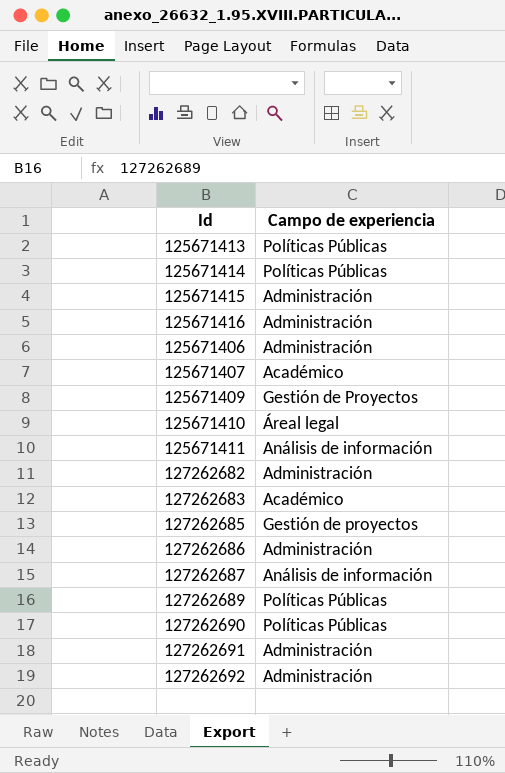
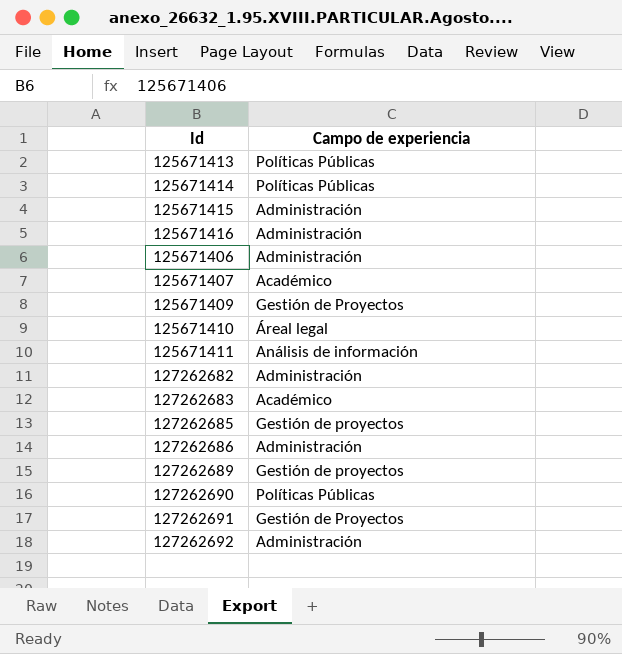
row 127262687: Análisis de información -> none
127262689 | Campo de experiencia: Políticas Públicas -> Gestión de proyectos
127262691 | Campo de experiencia: Administración -> Gestión de Proyectos

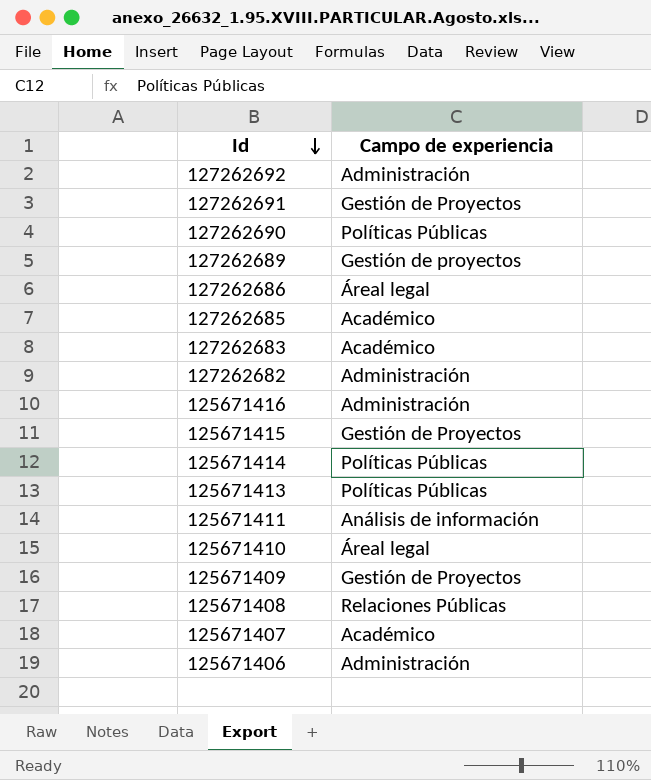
row order: none -> Id descending
127262686 | Campo de experiencia: Administración -> Áreal legal
127262685 | Campo de experiencia: Gestión de proyectos -> Académico
125671415 | Campo de experiencia: Administración -> Gestión de Proyectos
row 125671408: none -> Relaciones Públicas

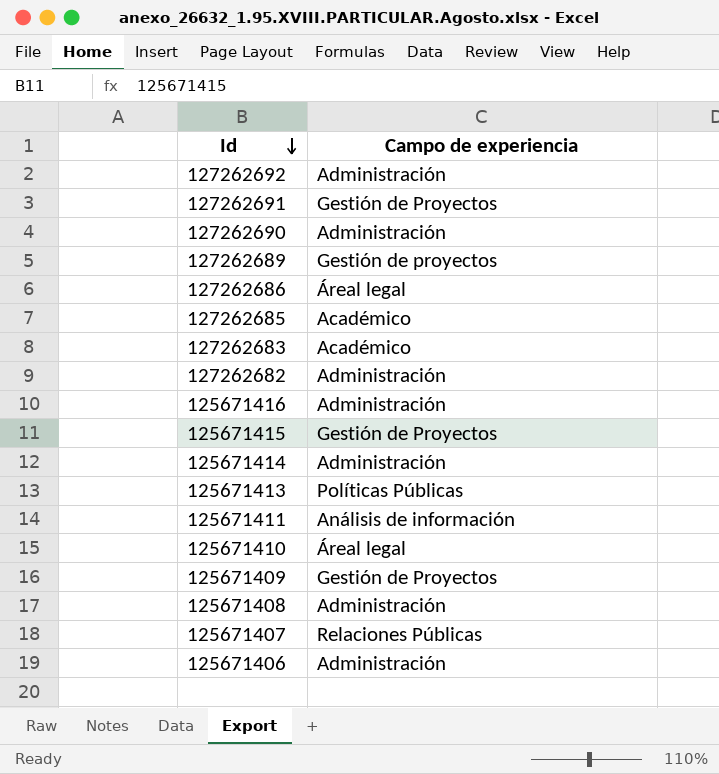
127262690 | Campo de experiencia: Políticas Públicas -> Administración
125671414 | Campo de experiencia: Políticas Públicas -> Administración
125671408 | Campo de experiencia: Relaciones Públicas -> Administración
125671407 | Campo de experiencia: Académico -> Relaciones Públicas

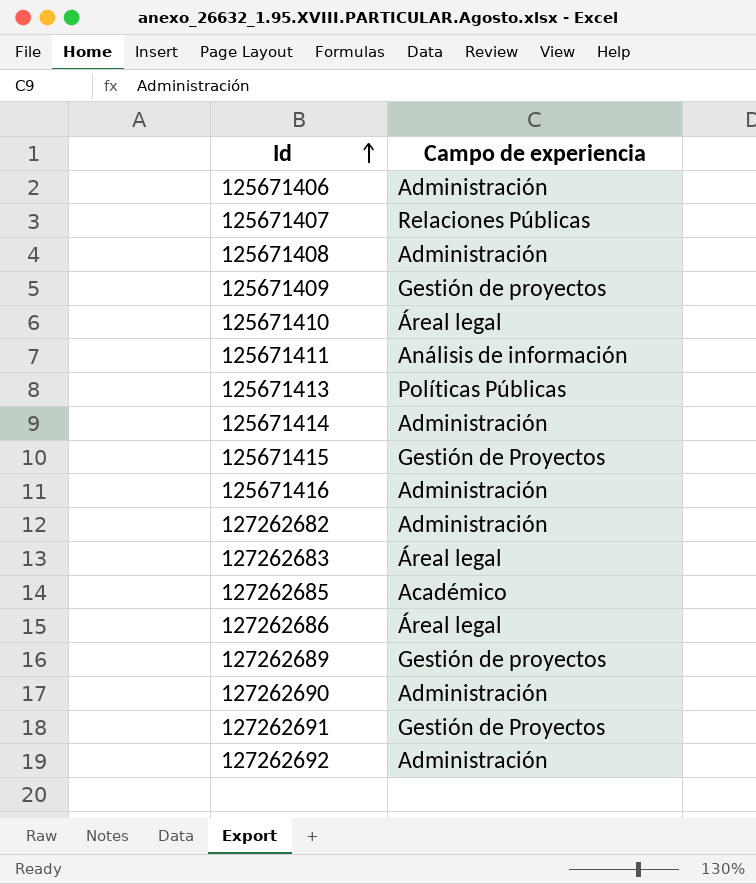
row order: Id descending -> Id ascending
125671409 | Campo de experiencia: Gestión de Proyectos -> Gestión de proyectos
127262683 | Campo de experiencia: Académico -> Áreal legal

